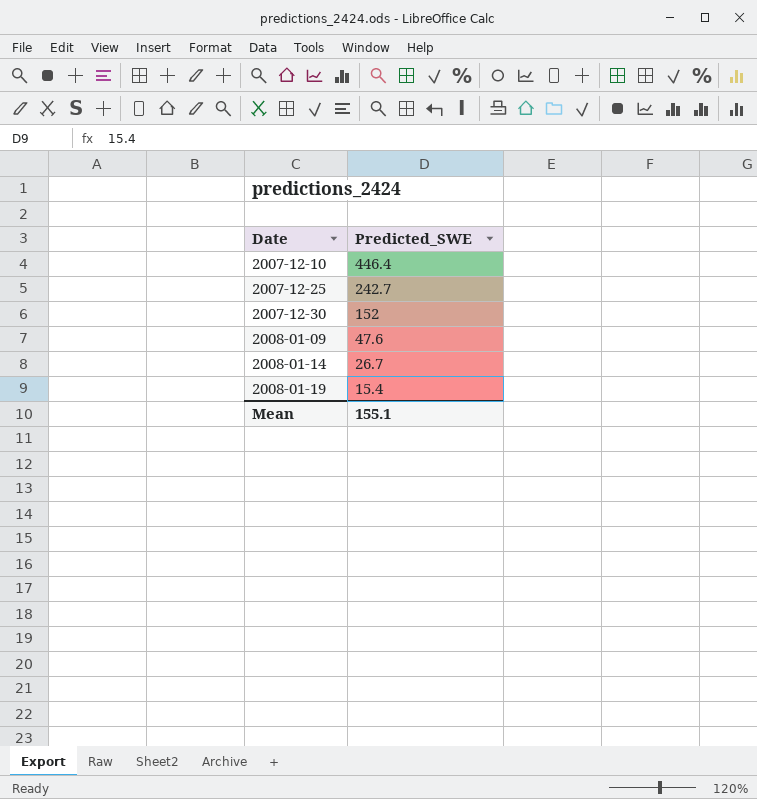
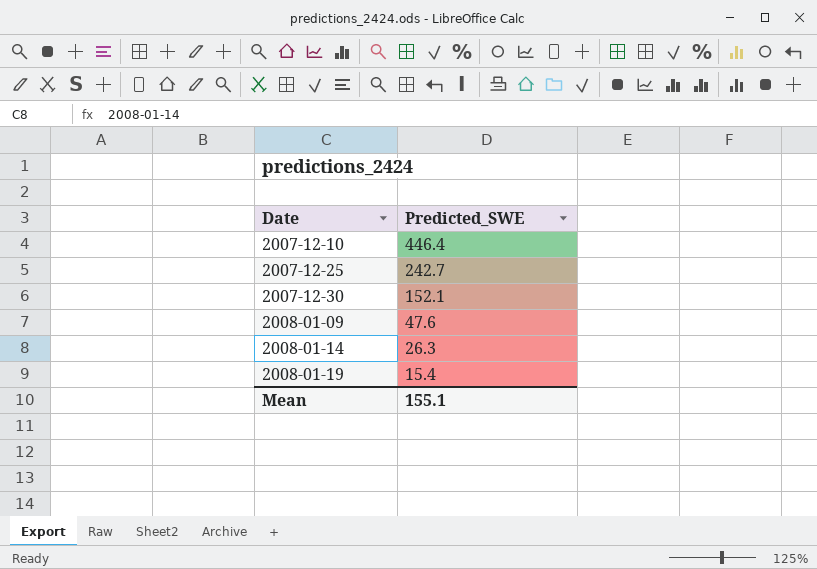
2007-12-30 | Predicted_SWE: 152 -> 152.1
2008-01-14 | Predicted_SWE: 26.7 -> 26.3

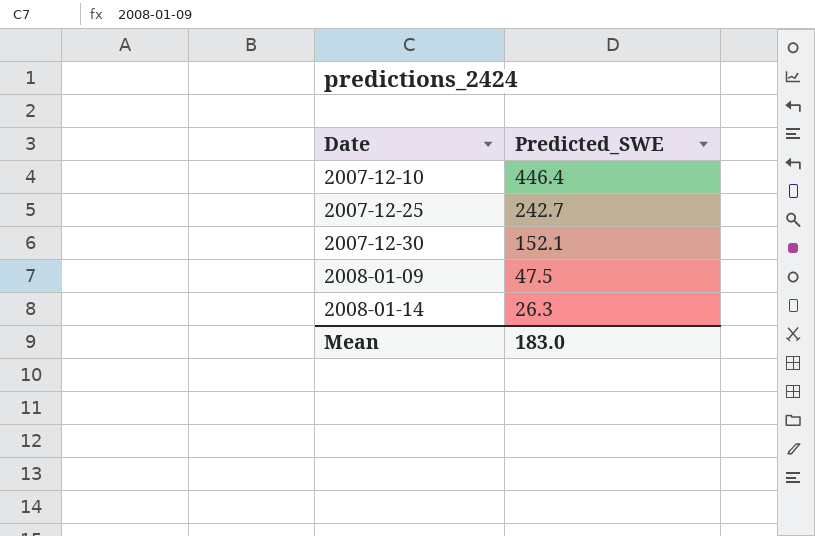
row 2008-01-19: 15.4 -> none
2008-01-09 | Predicted_SWE: 47.6 -> 47.5
Mean | Predicted_SWE: 155.1 -> 183.0

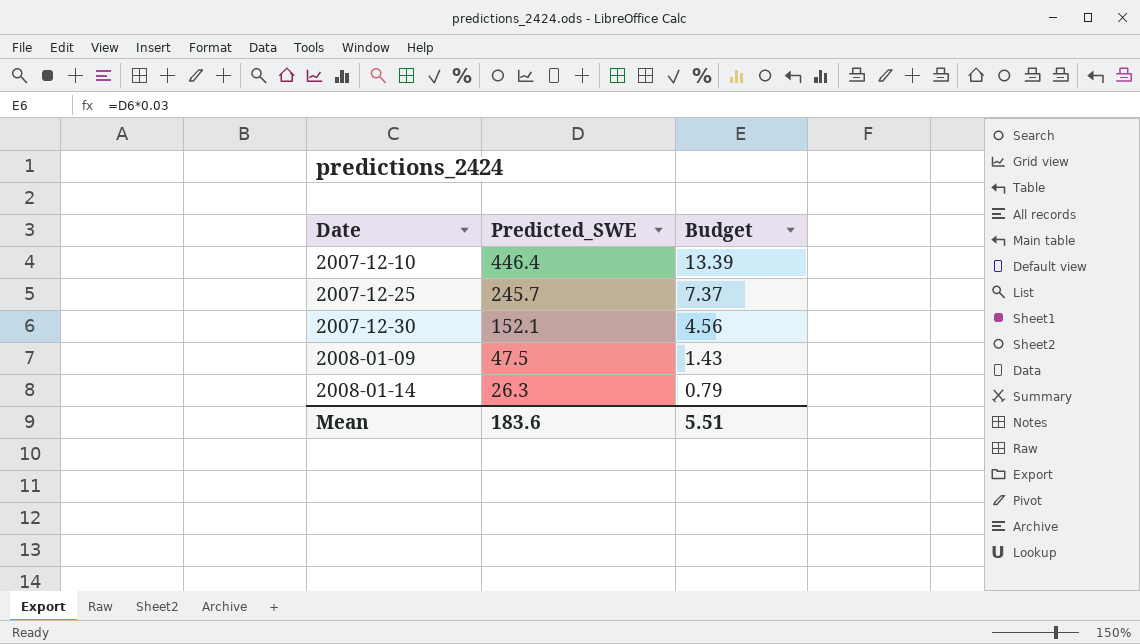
column Budget | formula: none -> [Predicted_SWE] * 0.03
2007-12-25 | Predicted_SWE: 242.7 -> 245.7
Mean | Predicted_SWE: 183.0 -> 183.6

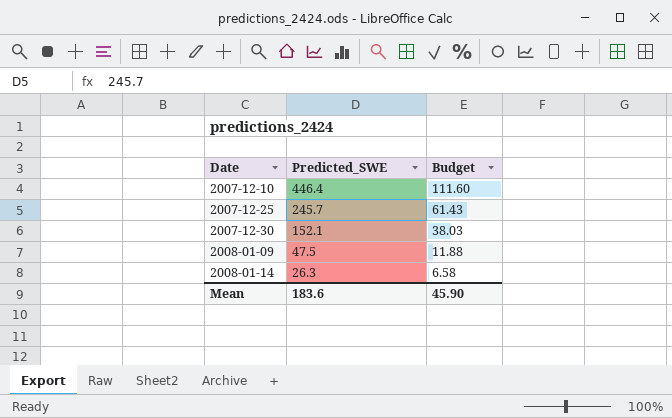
column Budget | formula: [Predicted_SWE] * 0.03 -> [Predicted_SWE] * 0.25
Mean | Budget: 5.51 -> 45.90

